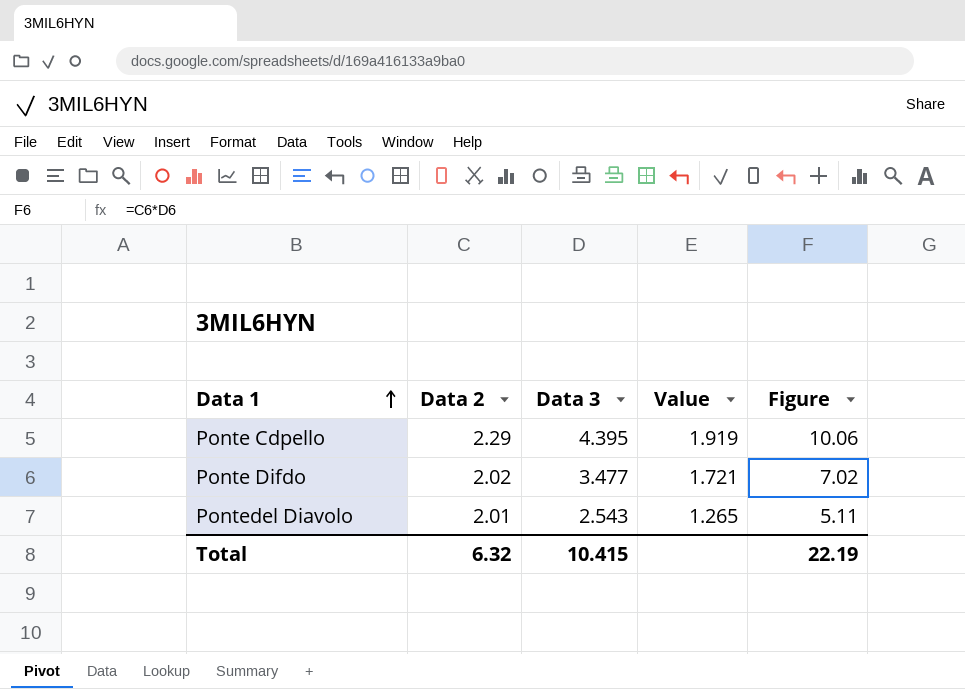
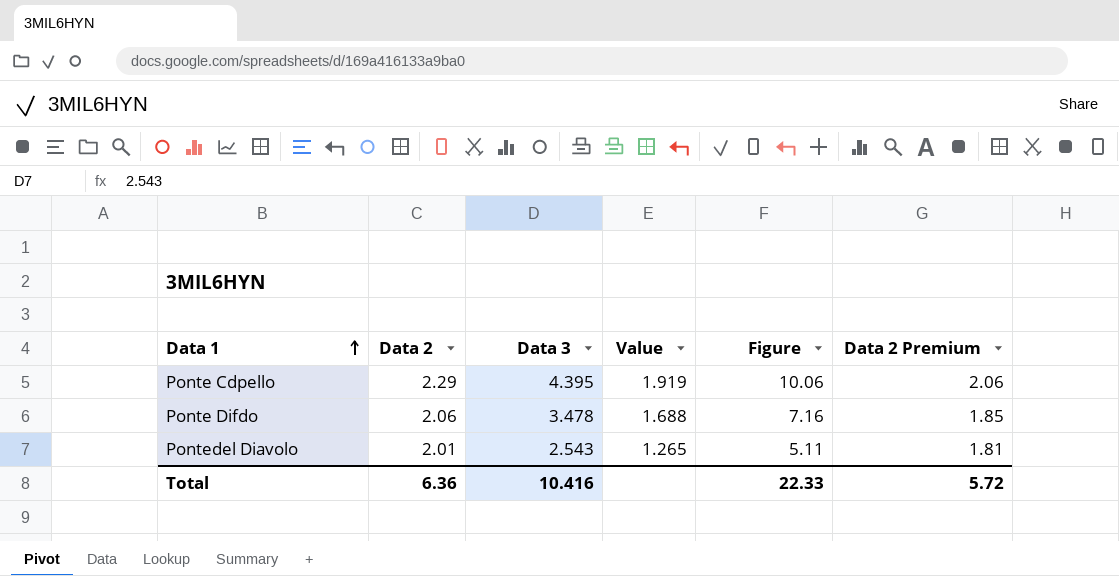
column Data 2 Premium | formula: none -> [Data 2] * 0.9
Ponte Difdo | Data 2: 2.02 -> 2.06
Ponte Difdo | Data 3: 3.477 -> 3.478
Ponte Difdo | Value: 1.721 -> 1.688
Ponte Difdo | Figure: 7.02 -> 7.16
Total | Data 2: 6.32 -> 6.36
Total | Data 3: 10.415 -> 10.416
Total | Figure: 22.19 -> 22.33

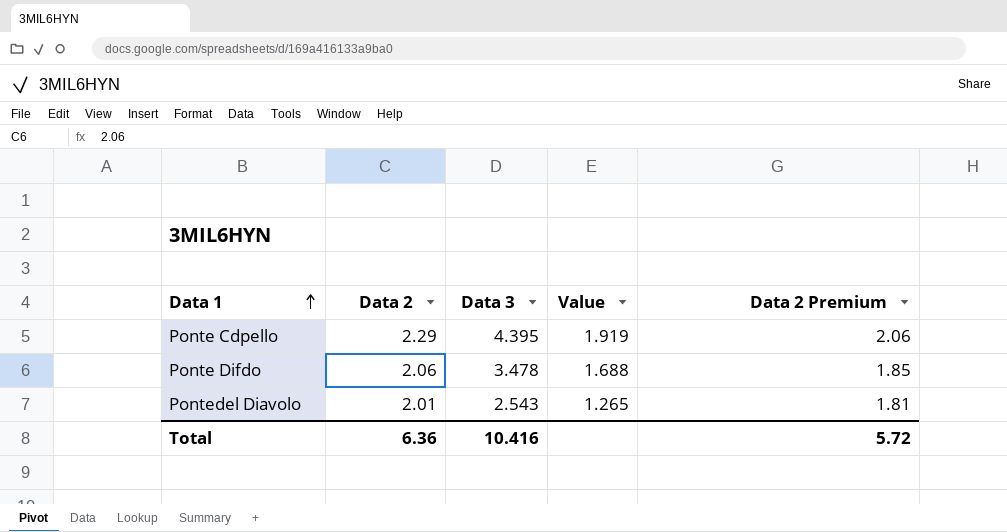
column Figure | formula: [Data 2] * [Data 3] -> none

